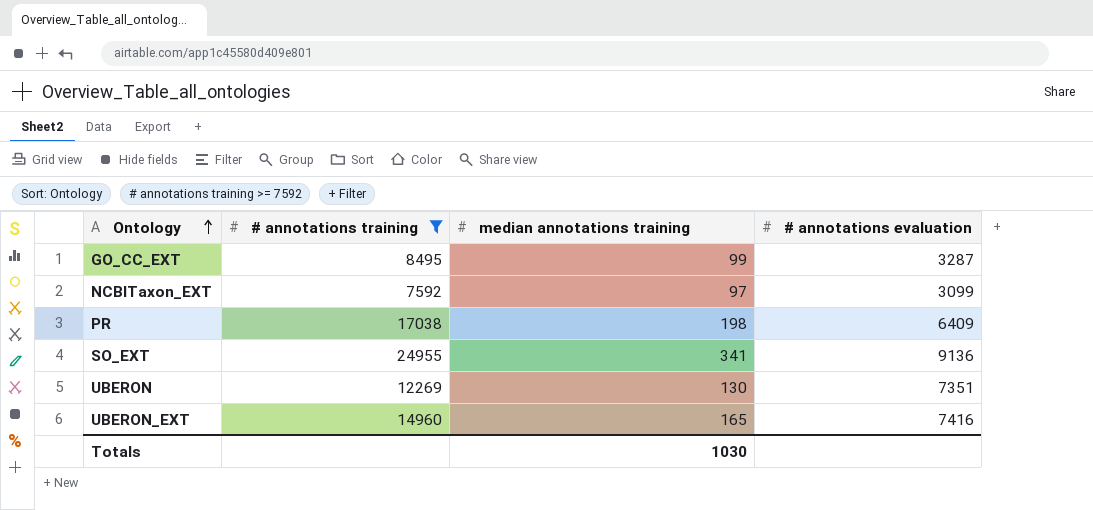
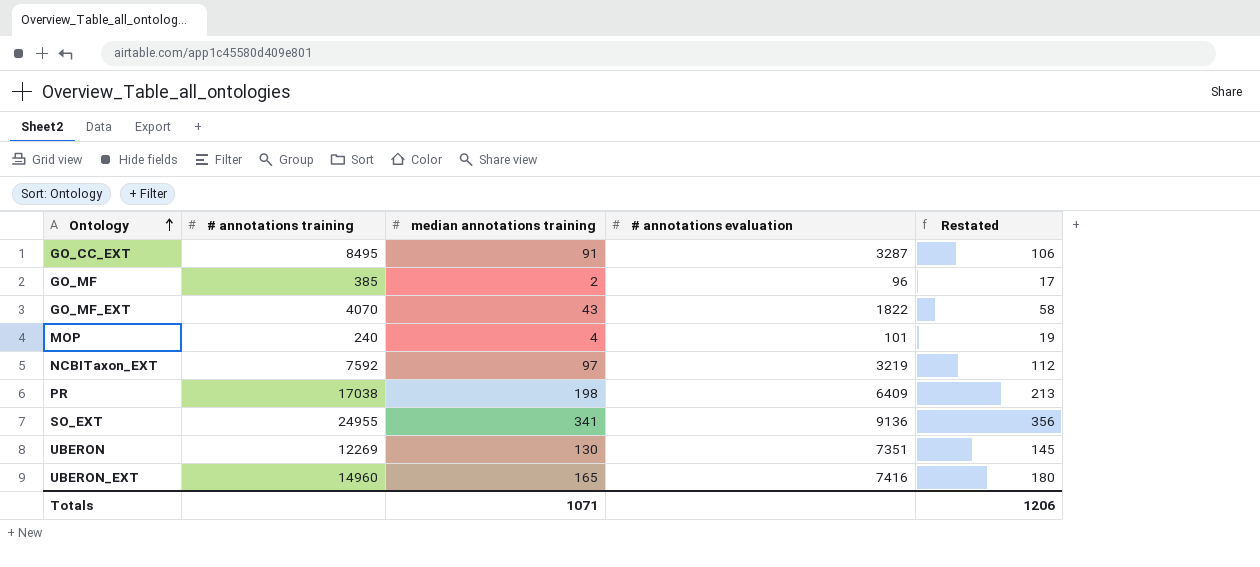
filter: # annotations training >= 7592 -> none
column Restated | formula: none -> [median annotations training] + 15
GO_CC_EXT | median annotations training: 99 -> 91
NCBITaxon_EXT | # annotations evaluation: 3099 -> 3219
Totals | median annotations training: 1030 -> 1071

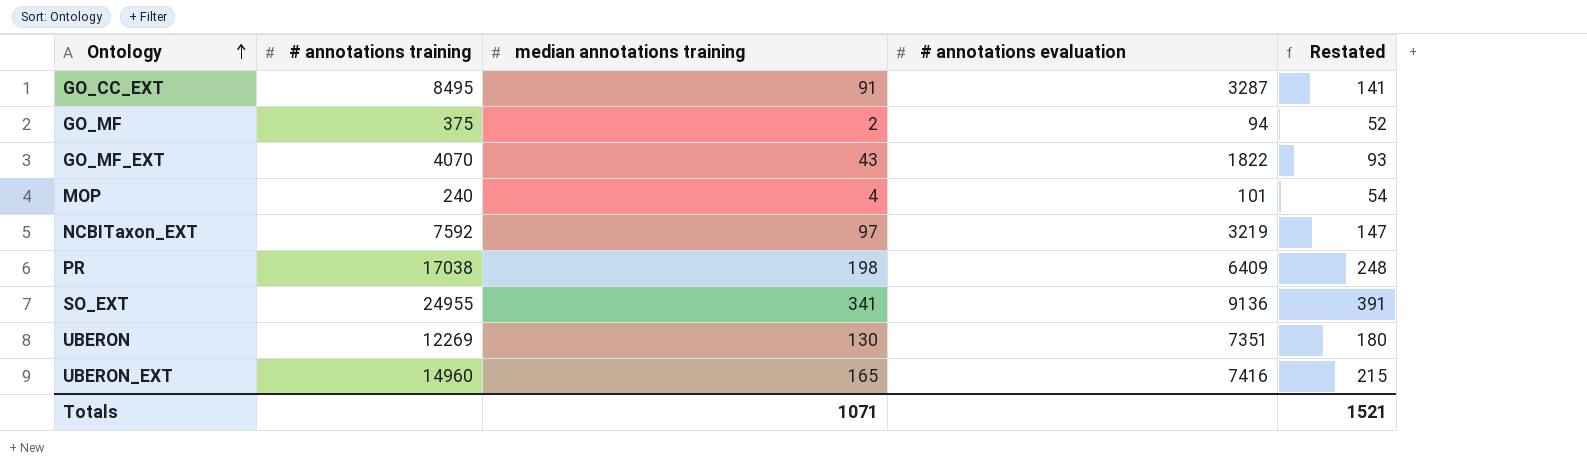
column Restated | formula: [median annotations training] + 15 -> [median annotations training] + 50
GO_MF | # annotations training: 385 -> 375
GO_MF | # annotations evaluation: 96 -> 94
Totals | Restated: 1206 -> 1521

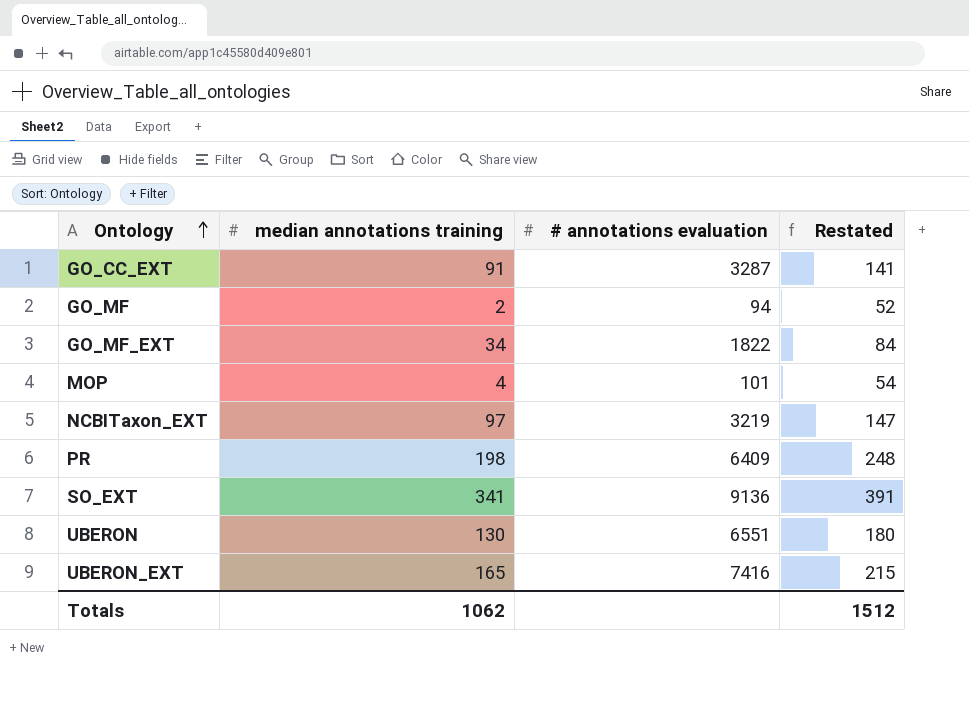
column # annotations training | position: 2 -> none
GO_MF_EXT | median annotations training: 43 -> 34
GO_MF_EXT | Restated: 93 -> 84
UBERON | # annotations evaluation: 7351 -> 6551
Totals | median annotations training: 1071 -> 1062
Totals | Restated: 1521 -> 1512

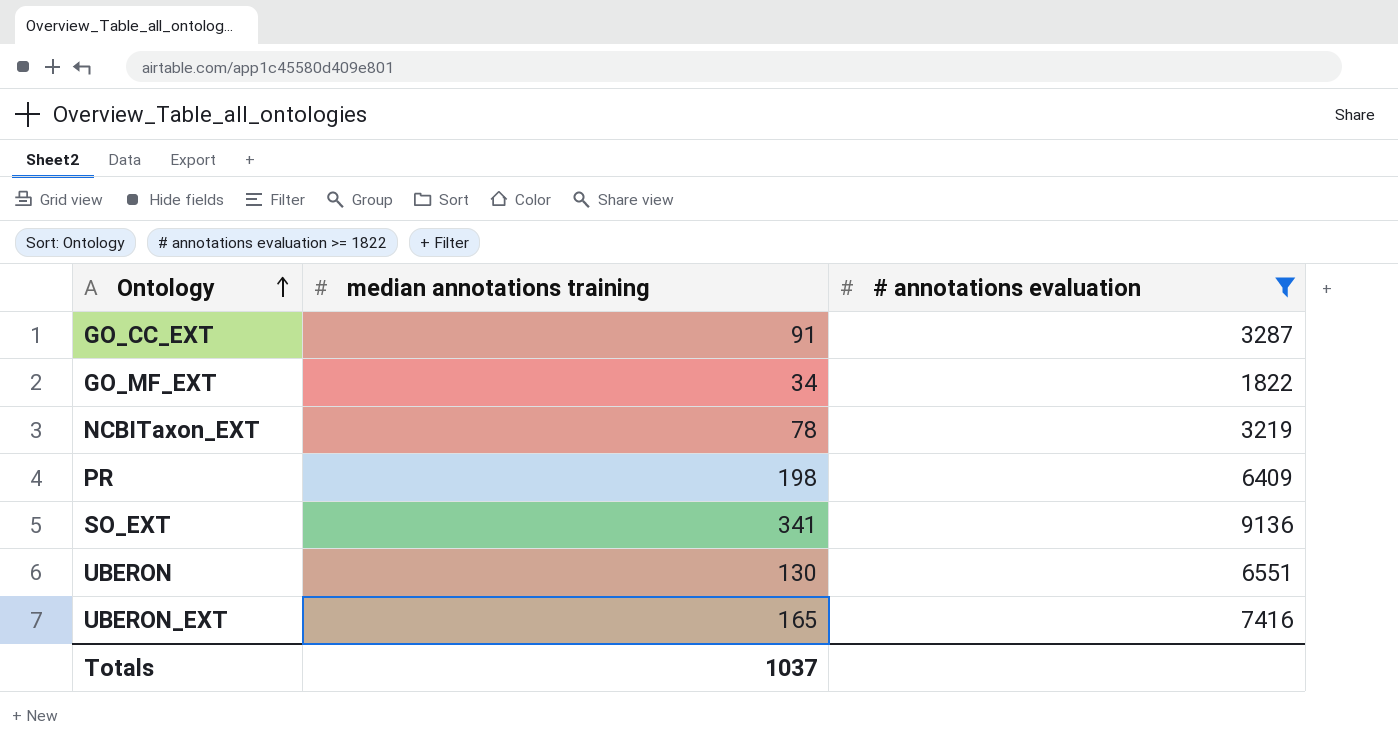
filter: none -> # annotations evaluation >= 1822
column Restated | formula: [median annotations training] + 50 -> none
NCBITaxon_EXT | median annotations training: 97 -> 78
Totals | median annotations training: 1062 -> 1037

